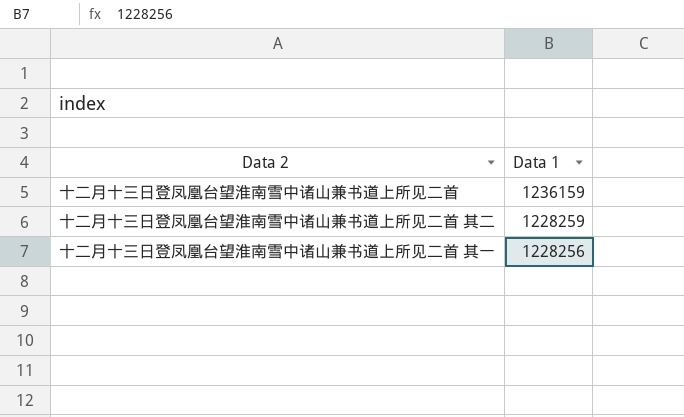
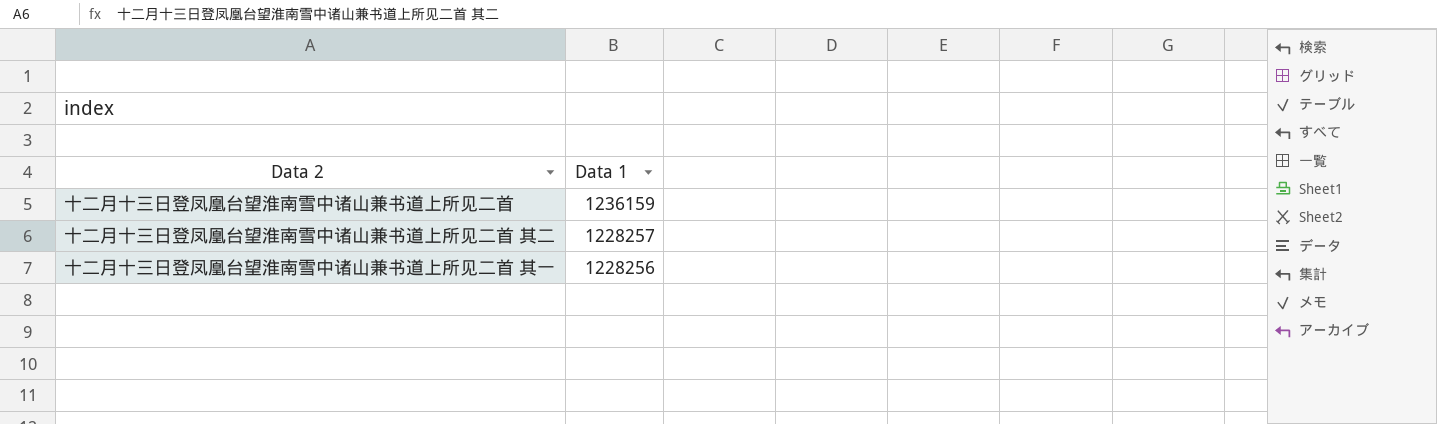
十二月十三日登凤凰台望淮南雪中诸山兼书道上所见二首 其二 | Data 1: 1228259 -> 1228257

